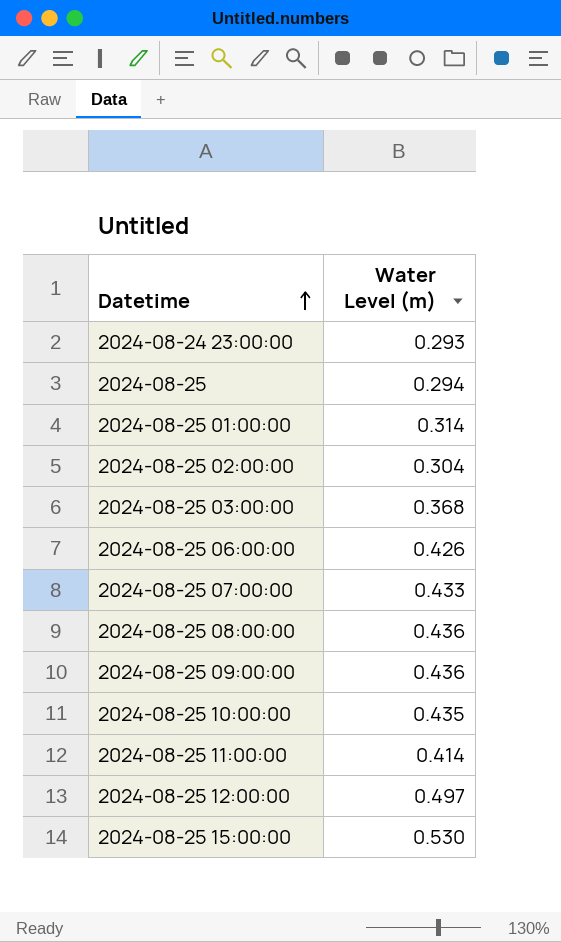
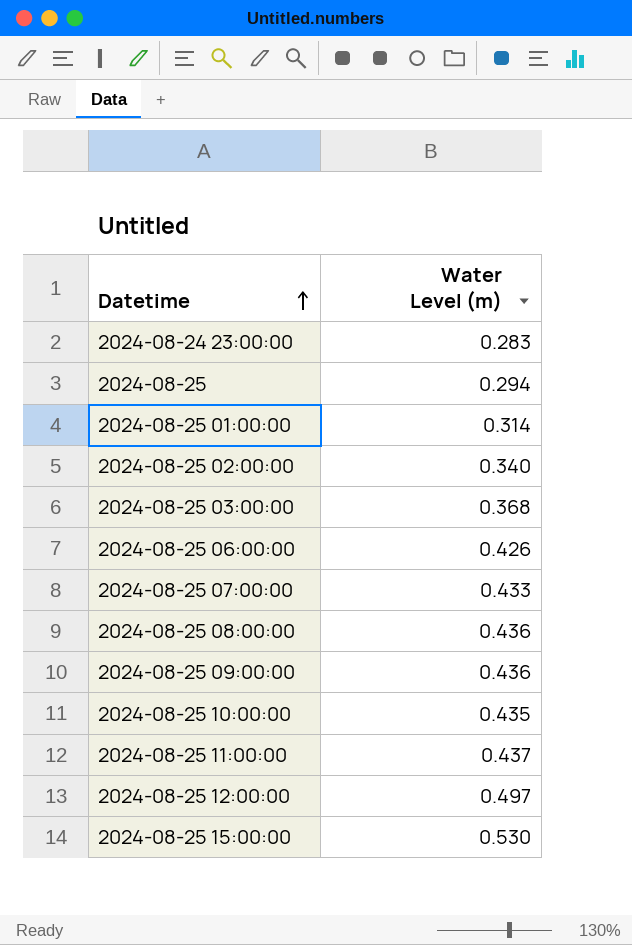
2024-08-24 23:00:00 | Water Level (m): 0.293 -> 0.283
2024-08-25 02:00:00 | Water Level (m): 0.304 -> 0.340
2024-08-25 11:00:00 | Water Level (m): 0.414 -> 0.437

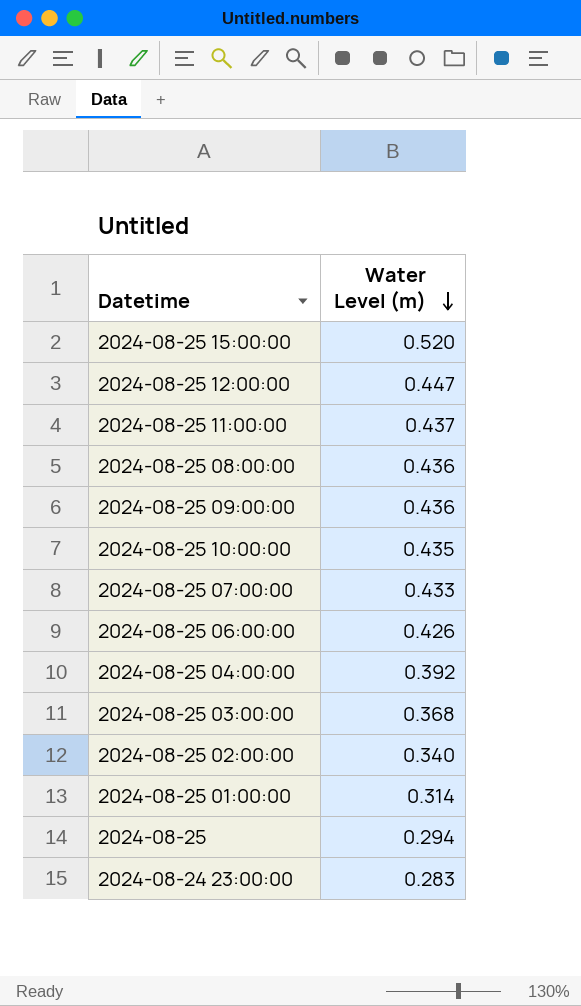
row order: Datetime ascending -> Water Level (m) descending
2024-08-25 15:00:00 | Water Level (m): 0.530 -> 0.520
2024-08-25 12:00:00 | Water Level (m): 0.497 -> 0.447
row 2024-08-25 04:00:00: none -> 0.392

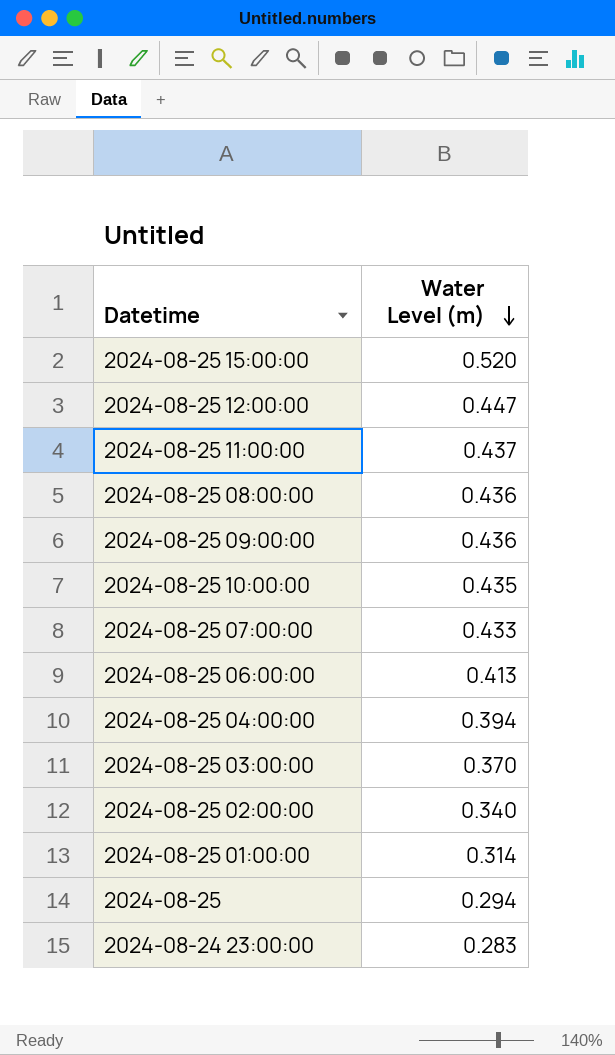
2024-08-25 06:00:00 | Water Level (m): 0.426 -> 0.413
2024-08-25 04:00:00 | Water Level (m): 0.392 -> 0.394
2024-08-25 03:00:00 | Water Level (m): 0.368 -> 0.370

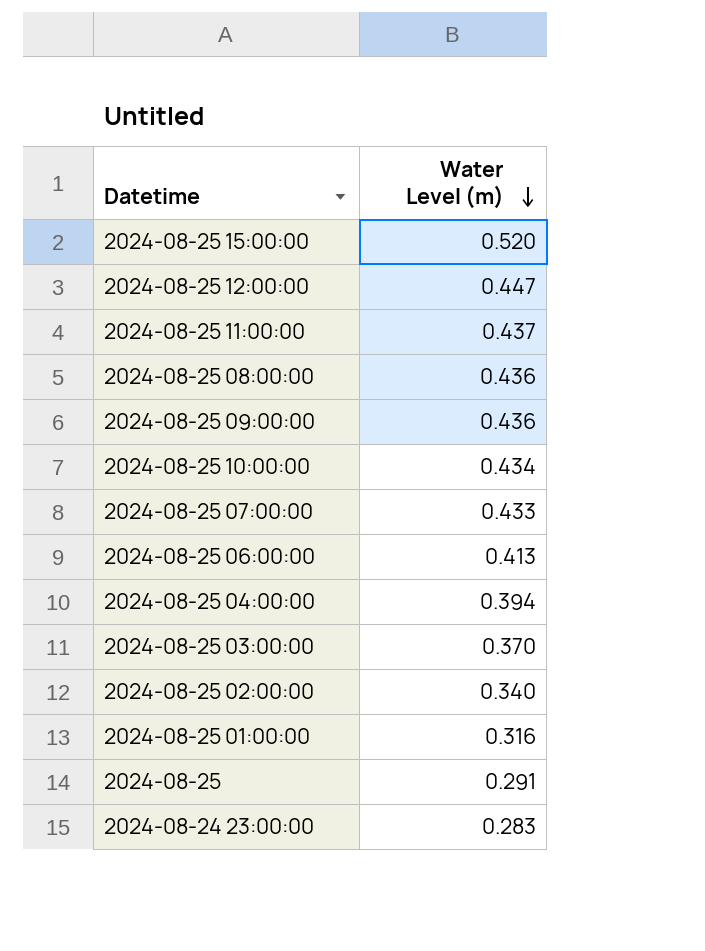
2024-08-25 10:00:00 | Water Level (m): 0.435 -> 0.434
2024-08-25 01:00:00 | Water Level (m): 0.314 -> 0.316
2024-08-25 | Water Level (m): 0.294 -> 0.291

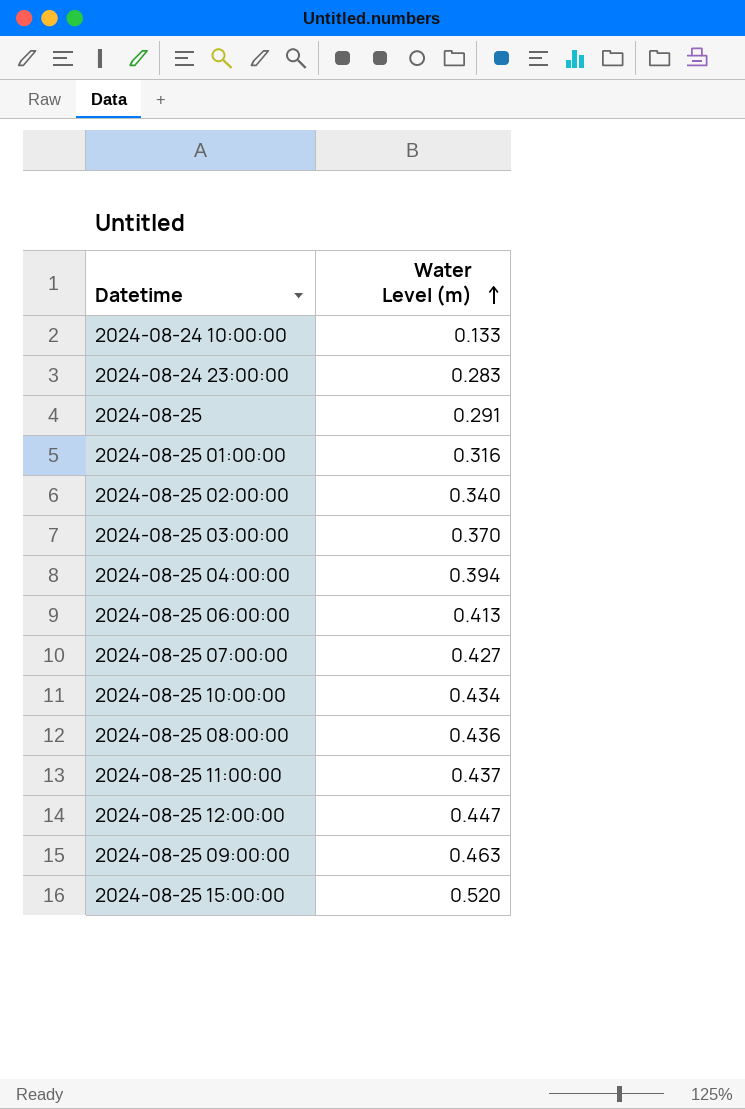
row order: Water Level (m) descending -> Water Level (m) ascending
row 2024-08-24 10:00:00: none -> 0.133
2024-08-25 07:00:00 | Water Level (m): 0.433 -> 0.427
2024-08-25 09:00:00 | Water Level (m): 0.436 -> 0.463

